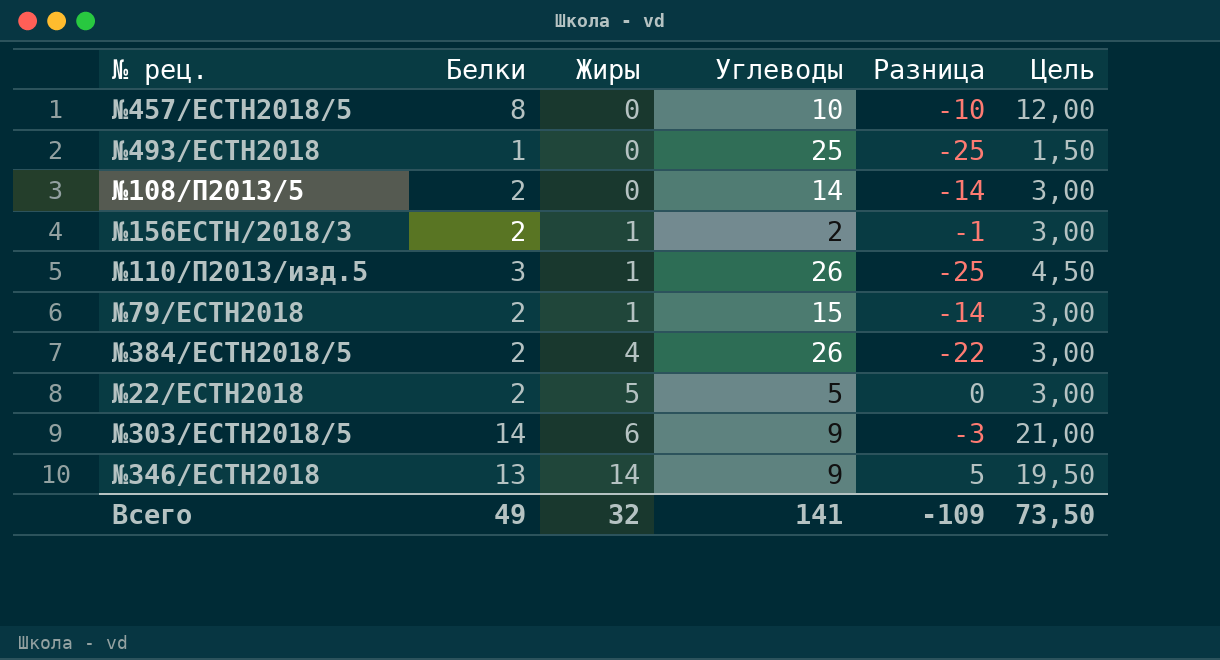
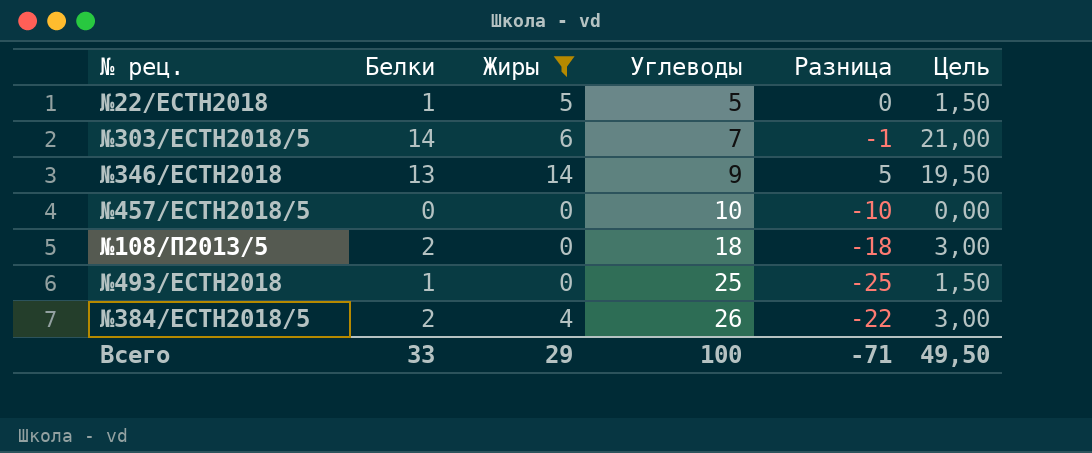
filter: none -> Жиры != 1
row order: Жиры ascending -> Углеводы ascending
№22/ЕСТН2018 | Белки: 2 -> 1
№22/ЕСТН2018 | Цель: 3,00 -> 1,50
№303/ЕСТН2018/5 | Углеводы: 9 -> 7
№303/ЕСТН2018/5 | Разница: -3 -> -1
№457/ЕСТН2018/5 | Белки: 8 -> 0
№457/ЕСТН2018/5 | Цель: 12,00 -> 0,00
№108/П2013/5 | Углеводы: 14 -> 18
№108/П2013/5 | Разница: -14 -> -18
Всего | Белки: 49 -> 33
Всего | Жиры: 32 -> 29
Всего | Углеводы: 141 -> 100
Всего | Разница: -109 -> -71
Всего | Цель: 73,50 -> 49,50

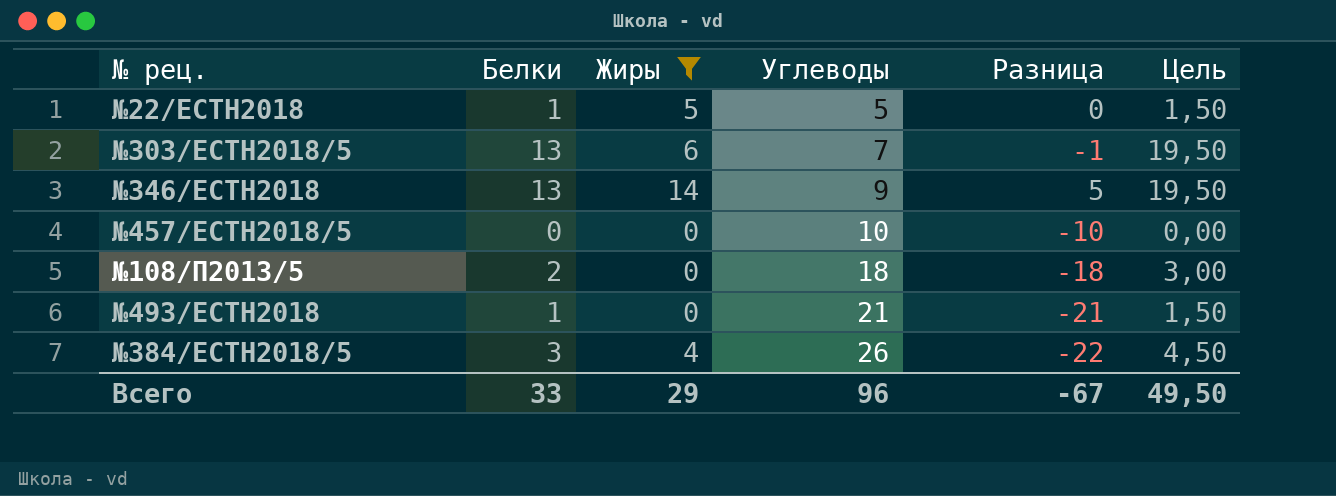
№303/ЕСТН2018/5 | Белки: 14 -> 13
№303/ЕСТН2018/5 | Цель: 21,00 -> 19,50
№493/ЕСТН2018 | Углеводы: 25 -> 21
№493/ЕСТН2018 | Разница: -25 -> -21
№384/ЕСТН2018/5 | Белки: 2 -> 3
№384/ЕСТН2018/5 | Цель: 3,00 -> 4,50
Всего | Углеводы: 100 -> 96
Всего | Разница: -71 -> -67

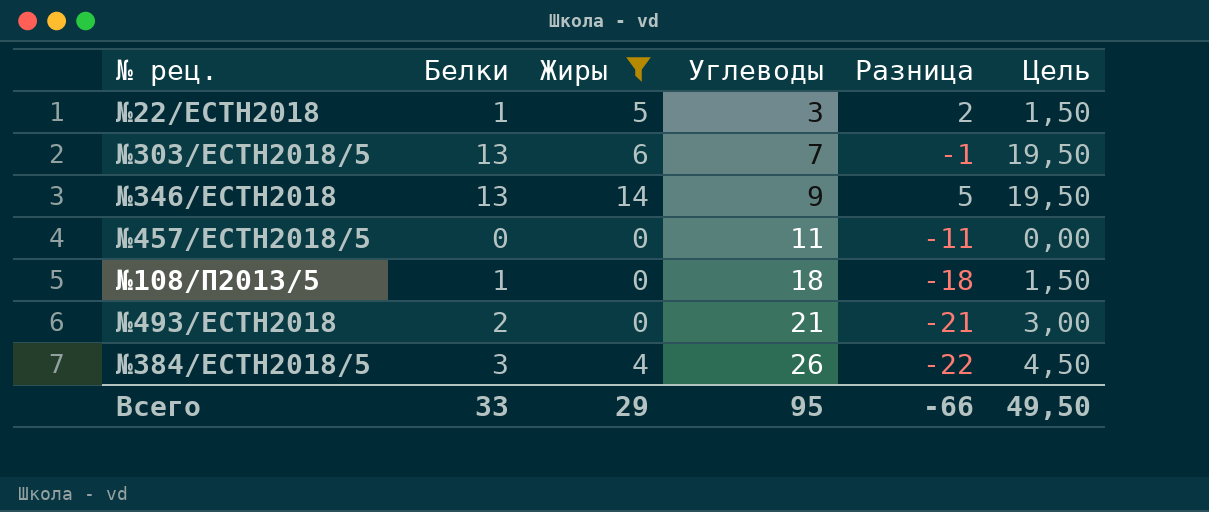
№22/ЕСТН2018 | Углеводы: 5 -> 3
№22/ЕСТН2018 | Разница: 0 -> 2
№457/ЕСТН2018/5 | Углеводы: 10 -> 11
№457/ЕСТН2018/5 | Разница: -10 -> -11
№108/П2013/5 | Белки: 2 -> 1
№108/П2013/5 | Цель: 3,00 -> 1,50
№493/ЕСТН2018 | Белки: 1 -> 2
№493/ЕСТН2018 | Цель: 1,50 -> 3,00
Всего | Углеводы: 96 -> 95
Всего | Разница: -67 -> -66

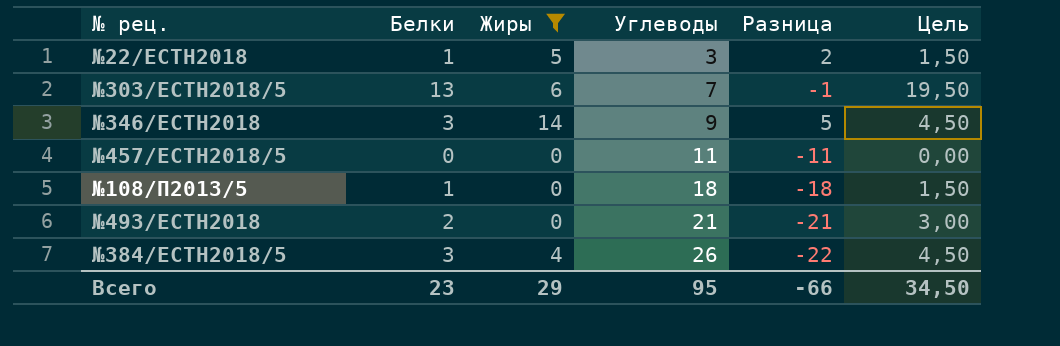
№346/ЕСТН2018 | Белки: 13 -> 3
№346/ЕСТН2018 | Цель: 19,50 -> 4,50
Всего | Белки: 33 -> 23
Всего | Цель: 49,50 -> 34,50

